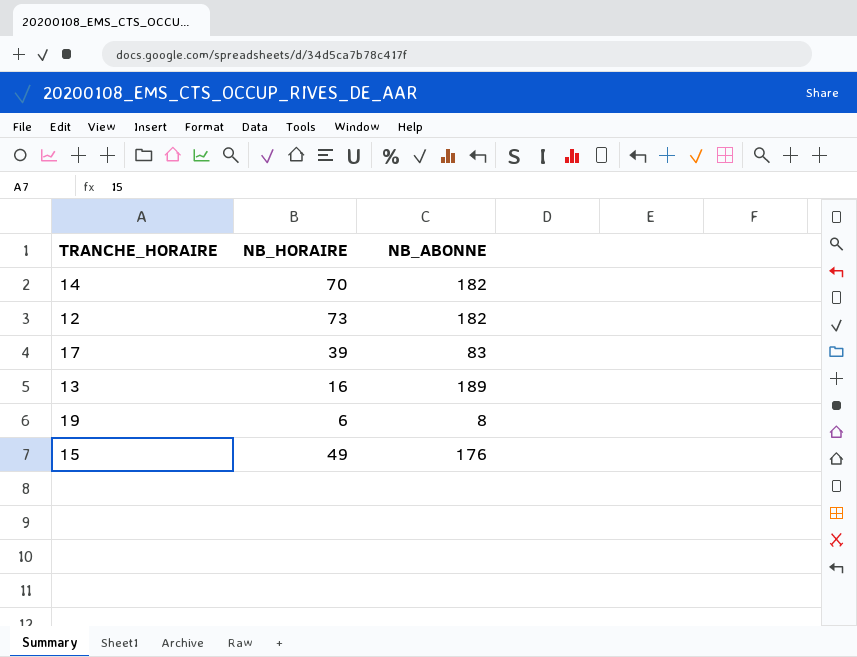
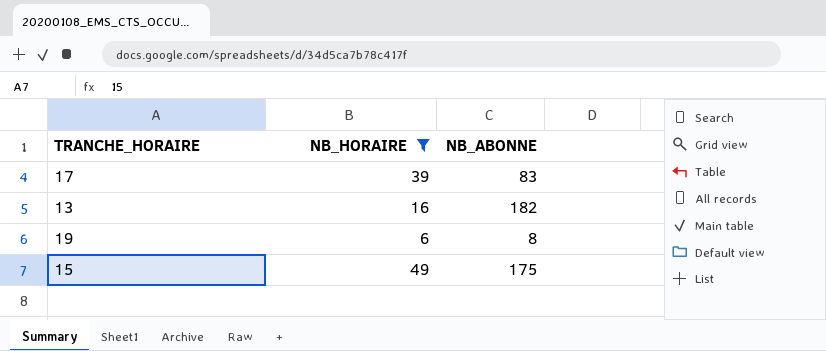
filter: none -> NB_HORAIRE <= 49
13 | NB_ABONNE: 189 -> 182
15 | NB_ABONNE: 176 -> 175

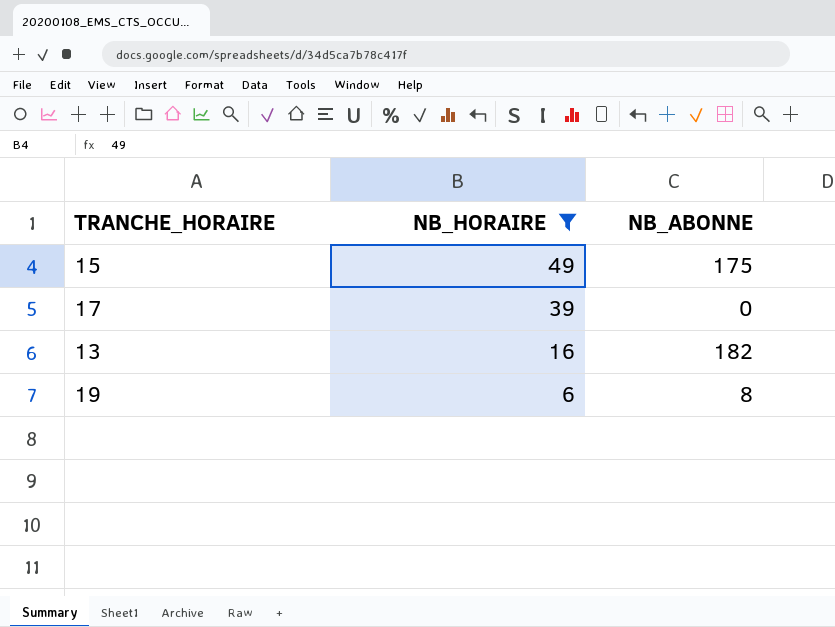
row order: none -> NB_HORAIRE descending
17 | NB_ABONNE: 83 -> 0

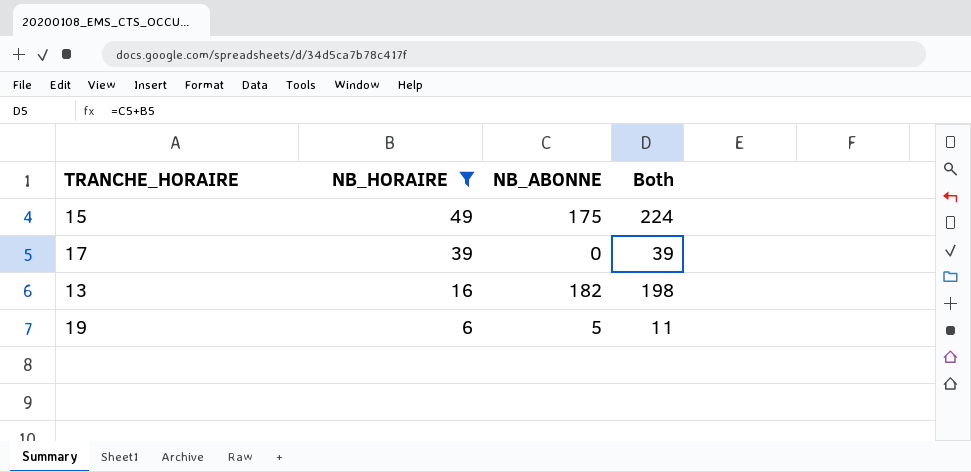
column Both | formula: none -> [NB_HORAIRE] + [NB_ABONNE]
19 | NB_ABONNE: 8 -> 5

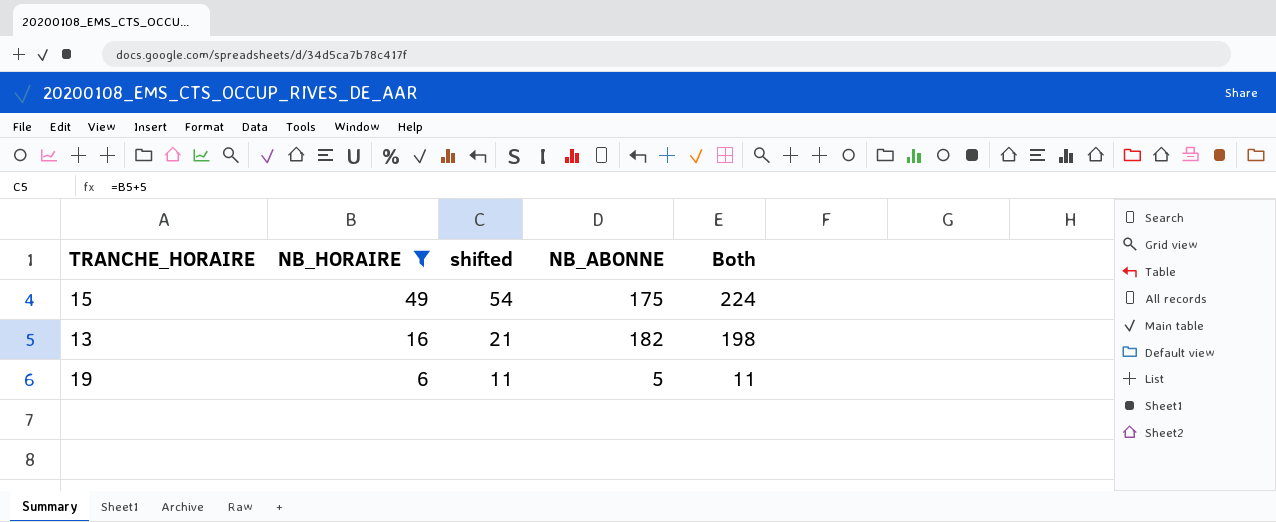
column shifted | formula: none -> [NB_HORAIRE] + 5
row 17: 39 | 0 | 39 -> none

